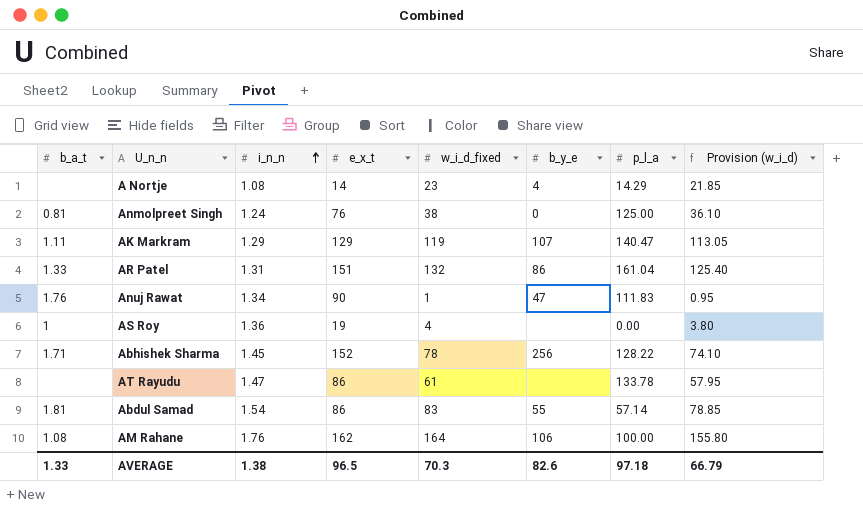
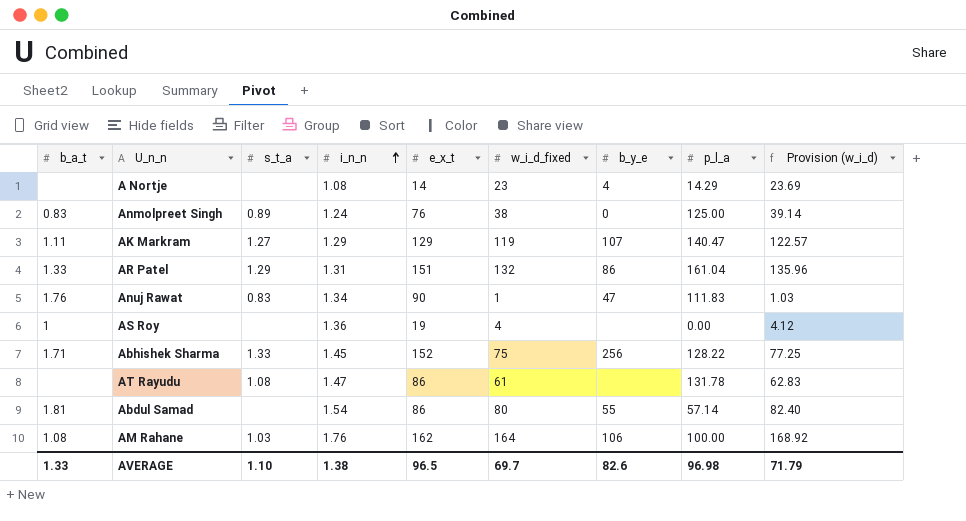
column s_t_a | position: none -> 3
column Provision (w_i_d) | formula: [w_i_d_fixed] * 0.95 -> [w_i_d_fixed] * 1.03
Anmolpreet Singh | b_a_t: 0.81 -> 0.83
Abhishek Sharma | w_i_d_fixed: 78 -> 75
AT Rayudu | p_l_a: 133.78 -> 131.78
Abdul Samad | w_i_d_fixed: 83 -> 80
AVERAGE | w_i_d_fixed: 70.3 -> 69.7
AVERAGE | p_l_a: 97.18 -> 96.98
AVERAGE | Provision (w_i_d): 66.79 -> 71.79

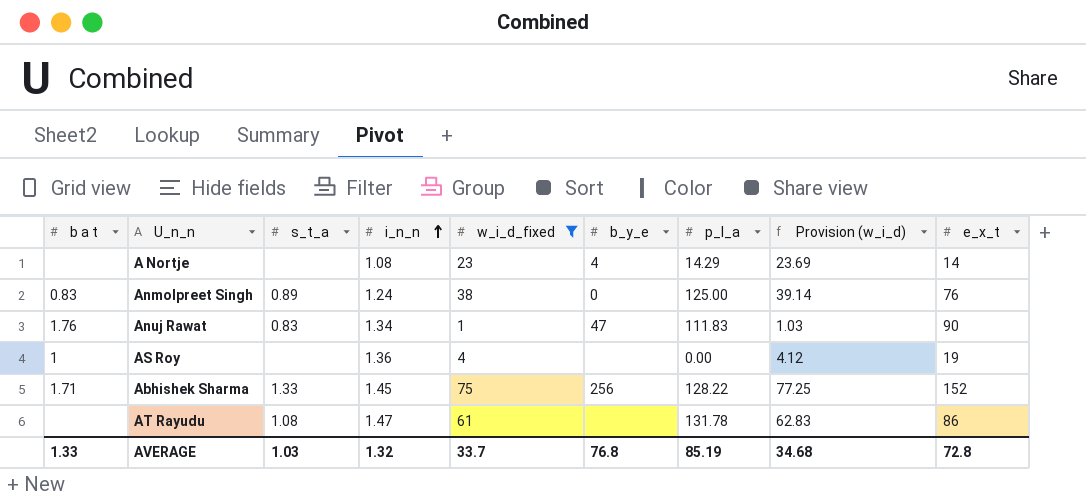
filter: none -> w_i_d_fixed <= 75
column name: b_a_t -> b a t
column e_x_t | position: 5 -> 9
AVERAGE | s_t_a: 1.10 -> 1.03
AVERAGE | i_n_n: 1.38 -> 1.32
AVERAGE | w_i_d_fixed: 69.7 -> 33.7
AVERAGE | b_y_e: 82.6 -> 76.8
AVERAGE | p_l_a: 96.98 -> 85.19
AVERAGE | Provision (w_i_d): 71.79 -> 34.68
AVERAGE | e_x_t: 96.5 -> 72.8

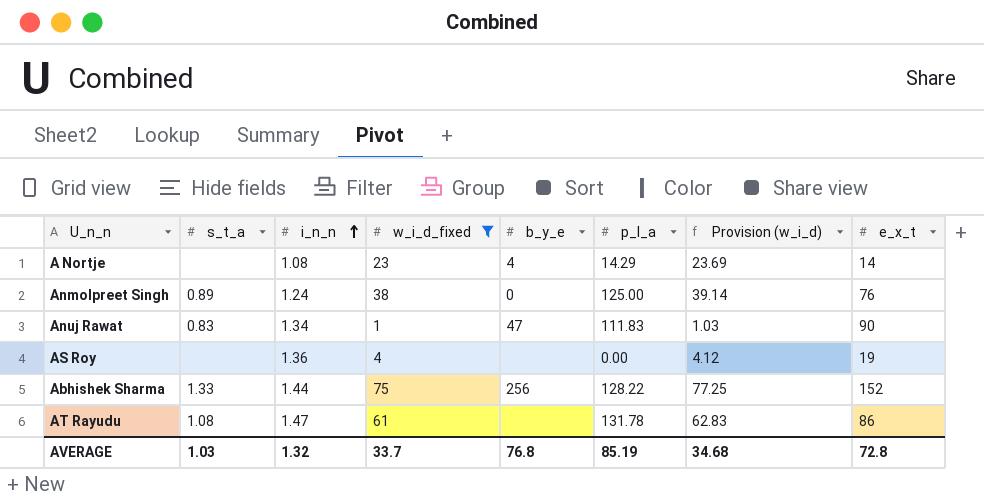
column b a t | position: 1 -> none
Abhishek Sharma | i_n_n: 1.45 -> 1.44

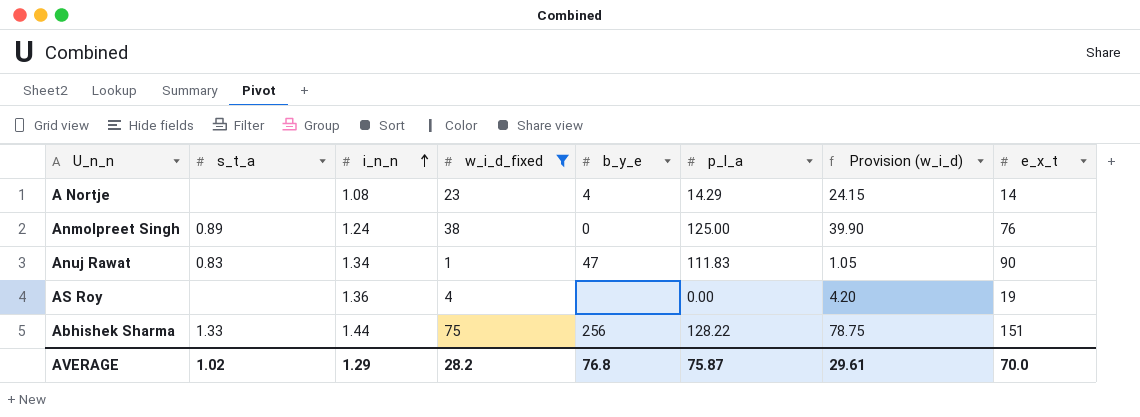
column Provision (w_i_d) | formula: [w_i_d_fixed] * 1.03 -> [w_i_d_fixed] * 1.05
row AT Rayudu: 1.08 | 1.47 | 61 | none | 131.78 | 62.83 | 86 -> none
Abhishek Sharma | e_x_t: 152 -> 151
AVERAGE | s_t_a: 1.03 -> 1.02
AVERAGE | i_n_n: 1.32 -> 1.29
AVERAGE | w_i_d_fixed: 33.7 -> 28.2
AVERAGE | p_l_a: 85.19 -> 75.87
AVERAGE | Provision (w_i_d): 34.68 -> 29.61
AVERAGE | e_x_t: 72.8 -> 70.0

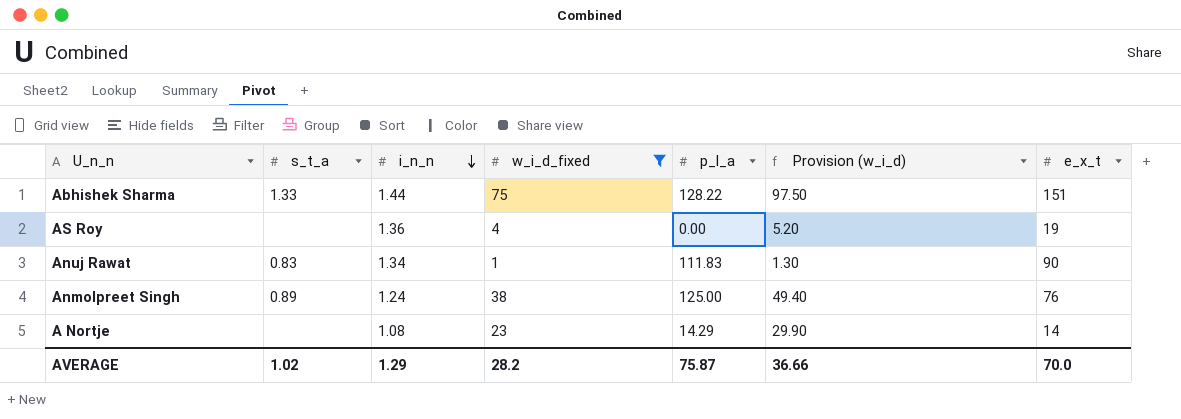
row order: i_n_n ascending -> i_n_n descending
column b_y_e | position: 5 -> none
column Provision (w_i_d) | formula: [w_i_d_fixed] * 1.05 -> [w_i_d_fixed] * 1.3
AVERAGE | Provision (w_i_d): 29.61 -> 36.66

